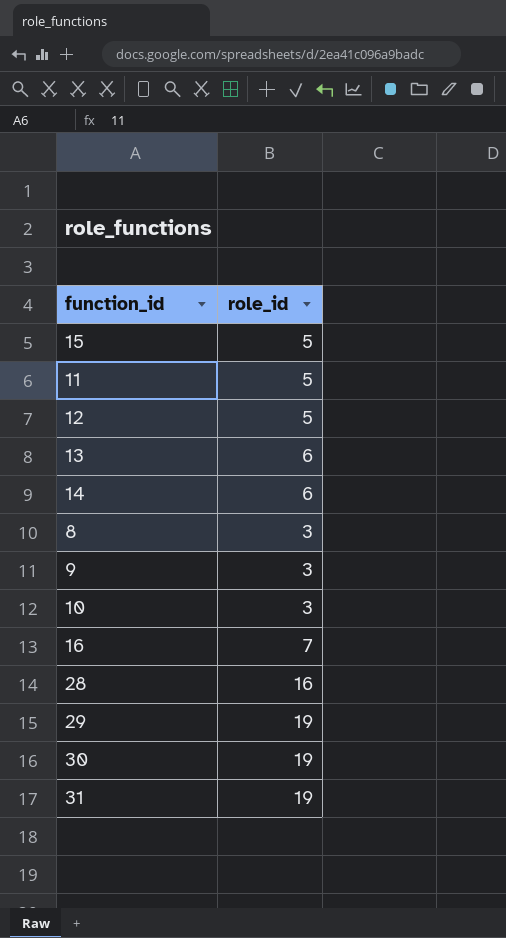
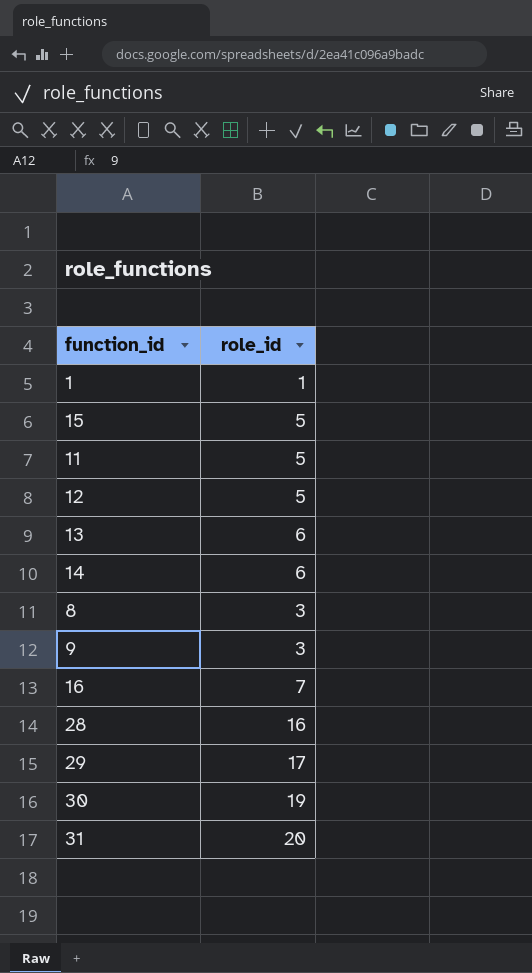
row 10: 3 -> none
row 1: none -> 1
29 | role_id: 19 -> 17
31 | role_id: 19 -> 20

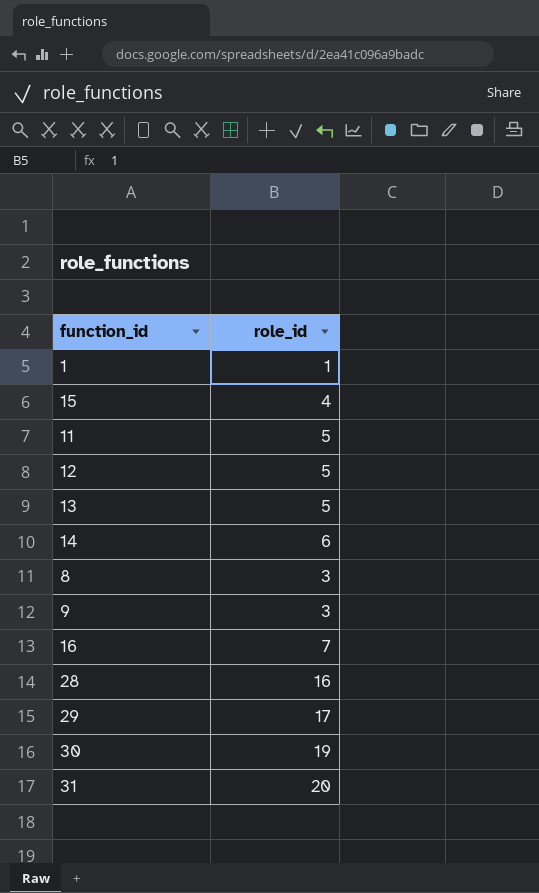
15 | role_id: 5 -> 4
13 | role_id: 6 -> 5

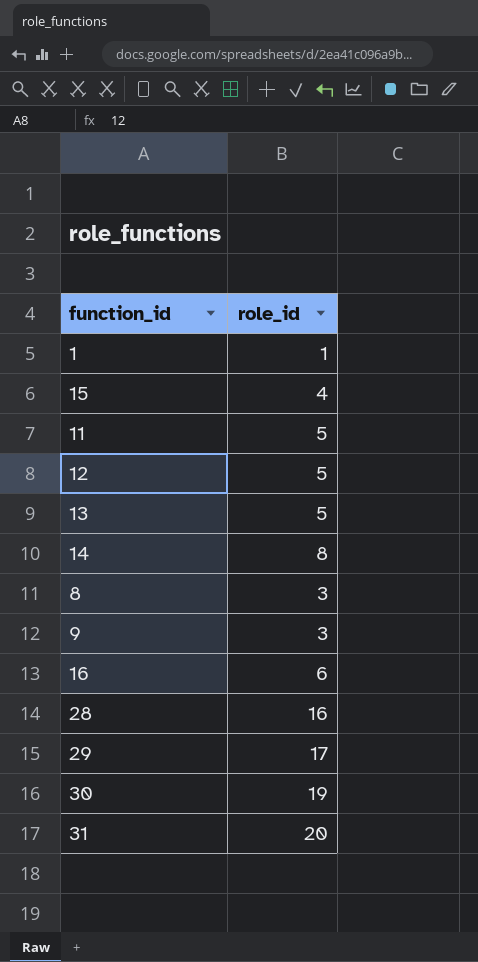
14 | role_id: 6 -> 8
16 | role_id: 7 -> 6

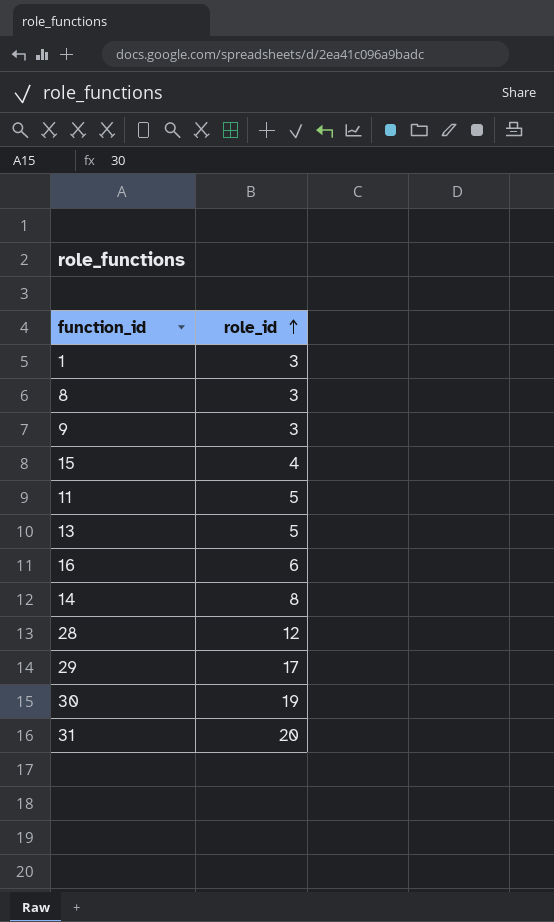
row order: none -> role_id ascending
row 12: 5 -> none
1 | role_id: 1 -> 3
28 | role_id: 16 -> 12

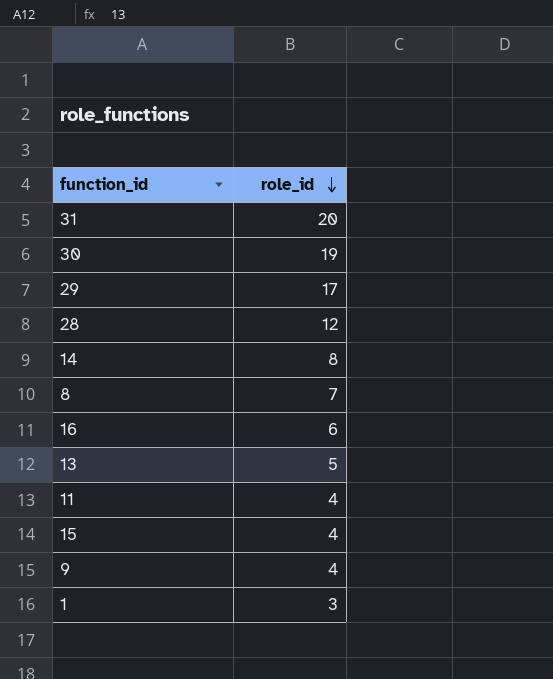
row order: role_id ascending -> role_id descending
8 | role_id: 3 -> 7
11 | role_id: 5 -> 4
9 | role_id: 3 -> 4

